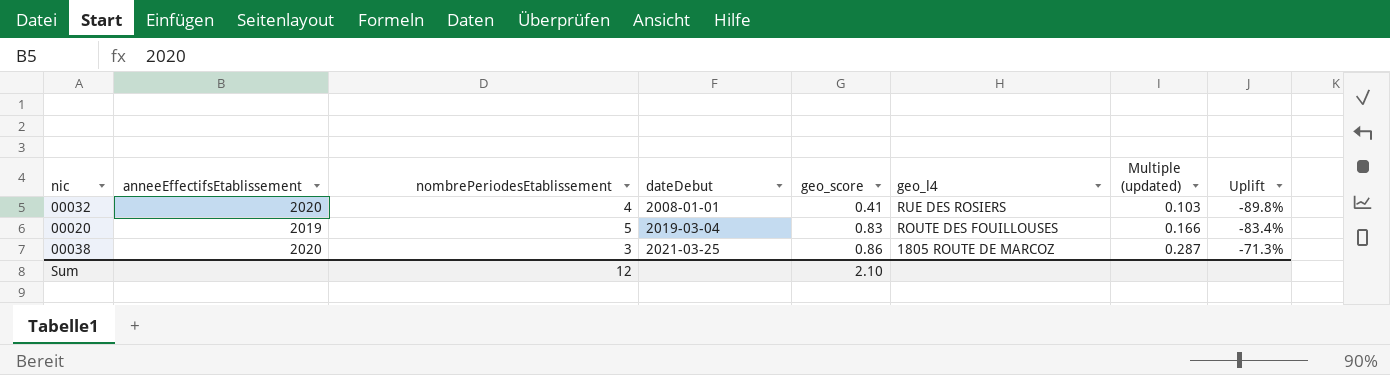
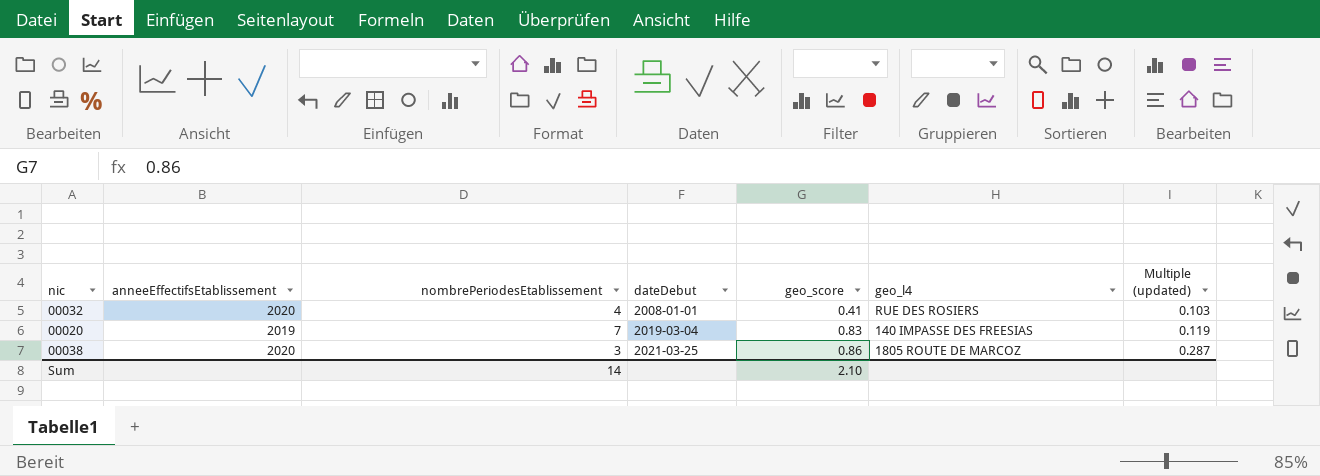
column Uplift | formula: ([geo_score] - [nombrePeriodesEtablissement]) / [nombrePeriodesEtablissement] -> none
00020 | nombrePeriodesEtablissement: 5 -> 7
00020 | geo_l4: ROUTE DES FOUILLOUSES -> 140 IMPASSE DES FREESIAS
00020 | Multiple (updated): 0.166 -> 0.119
Sum | nombrePeriodesEtablissement: 12 -> 14

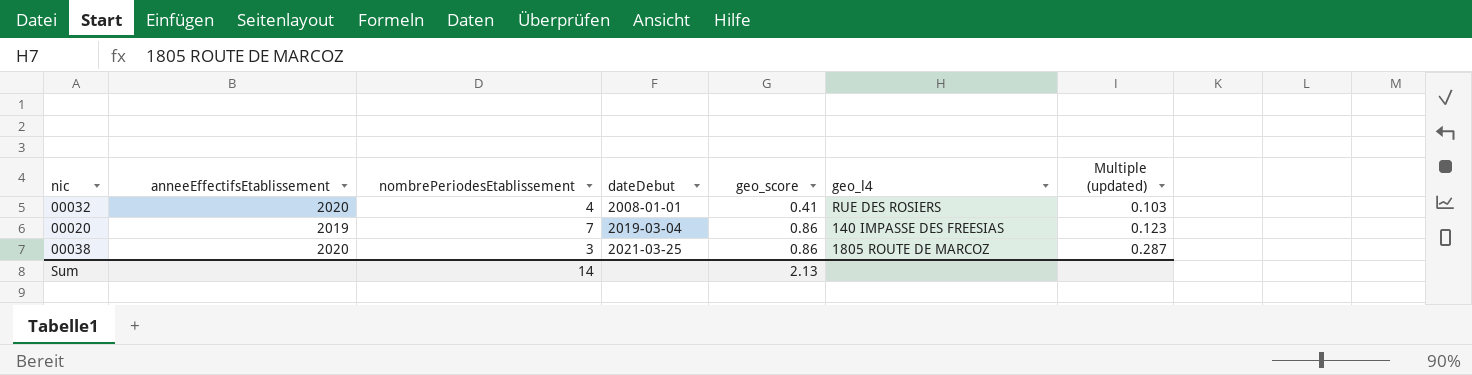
00020 | geo_score: 0.83 -> 0.86
00020 | Multiple (updated): 0.119 -> 0.123
Sum | geo_score: 2.10 -> 2.13

